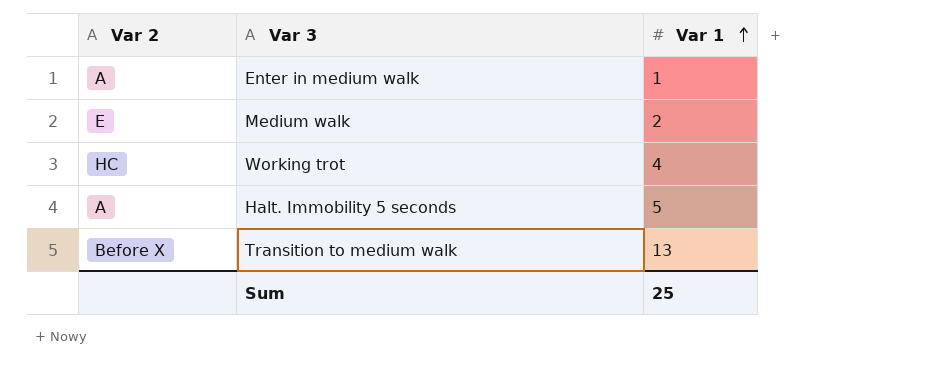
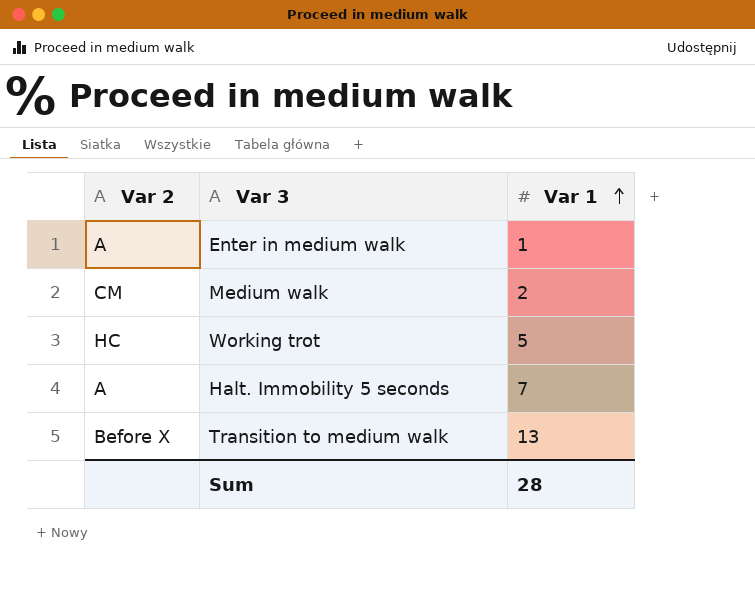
Medium walk | Var 2: E -> CM
Working trot | Var 1: 4 -> 5
Halt. Immobility 5 seconds | Var 1: 5 -> 7
Sum | Var 1: 25 -> 28

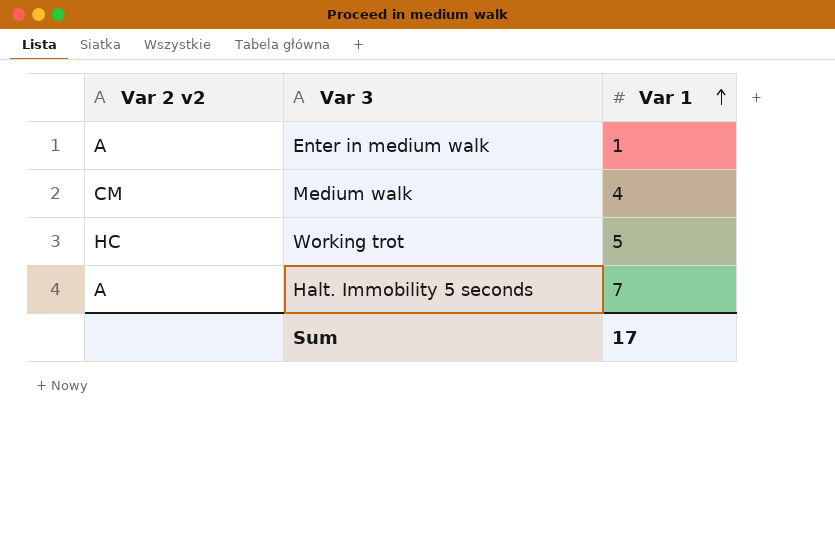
column name: Var 2 -> Var 2 v2
row Transition to medium walk: Before X | 13 -> none
Medium walk | Var 1: 2 -> 4
Sum | Var 1: 28 -> 17

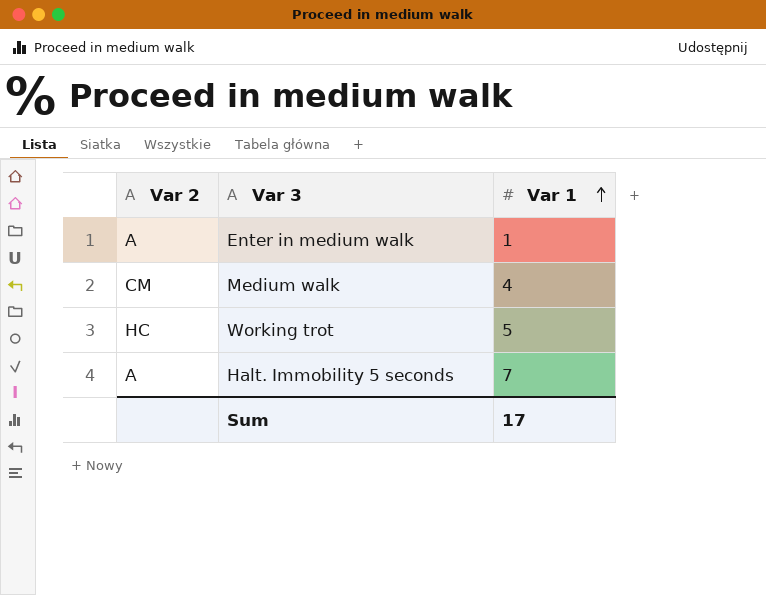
column name: Var 2 v2 -> Var 2

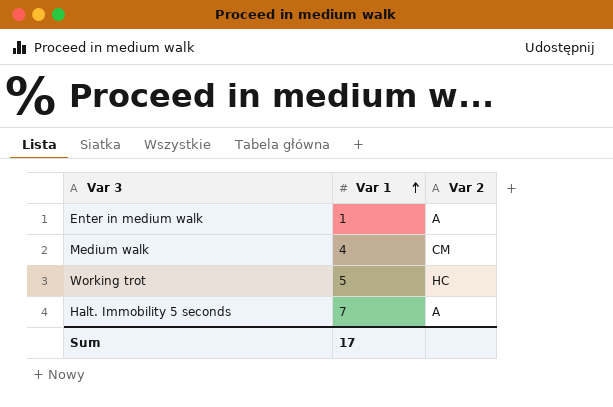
column Var 2 | position: 1 -> 3

